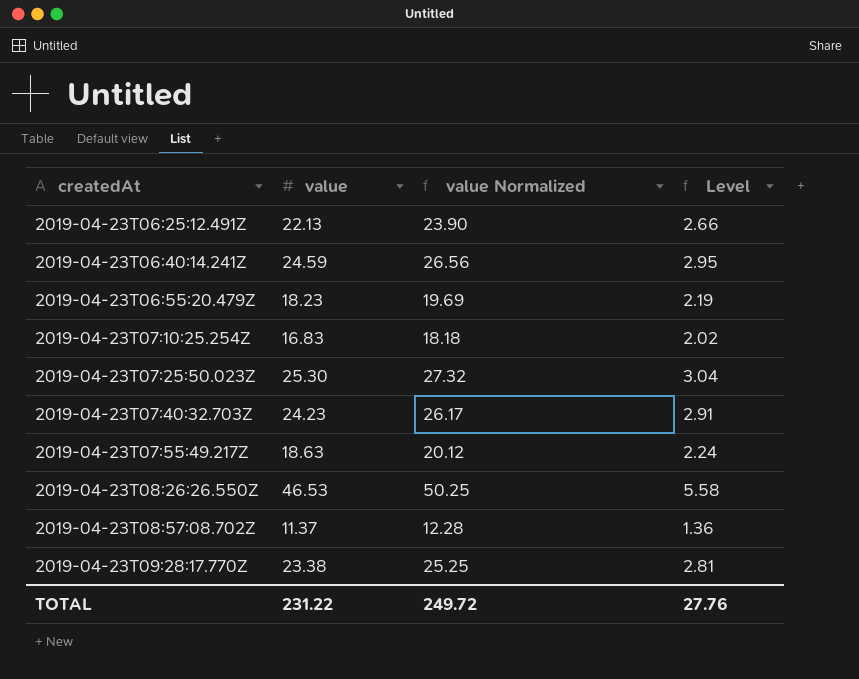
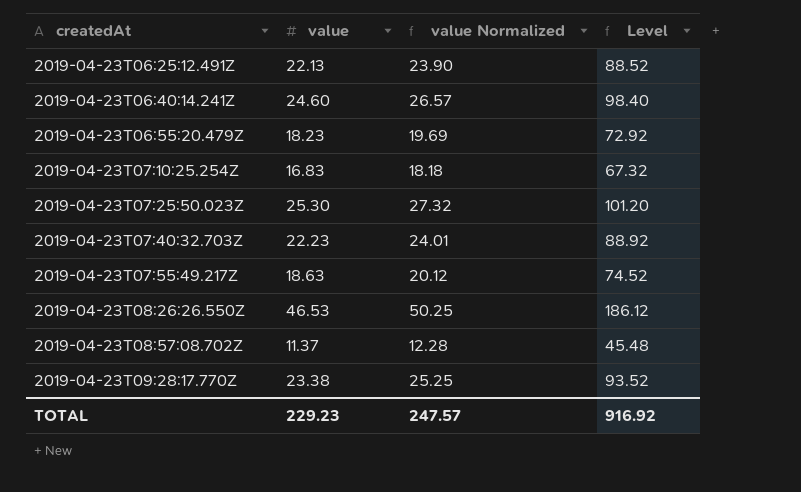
column Level | formula: [value] * 0.12 -> [value] * 4
2019-04-23T06:40:14.241Z | value: 24.59 -> 24.60
2019-04-23T06:40:14.241Z | value Normalized: 26.56 -> 26.57
2019-04-23T07:40:32.703Z | value: 24.23 -> 22.23
2019-04-23T07:40:32.703Z | value Normalized: 26.17 -> 24.01
TOTAL | value: 231.22 -> 229.23
TOTAL | value Normalized: 249.72 -> 247.57
TOTAL | Level: 27.76 -> 916.92

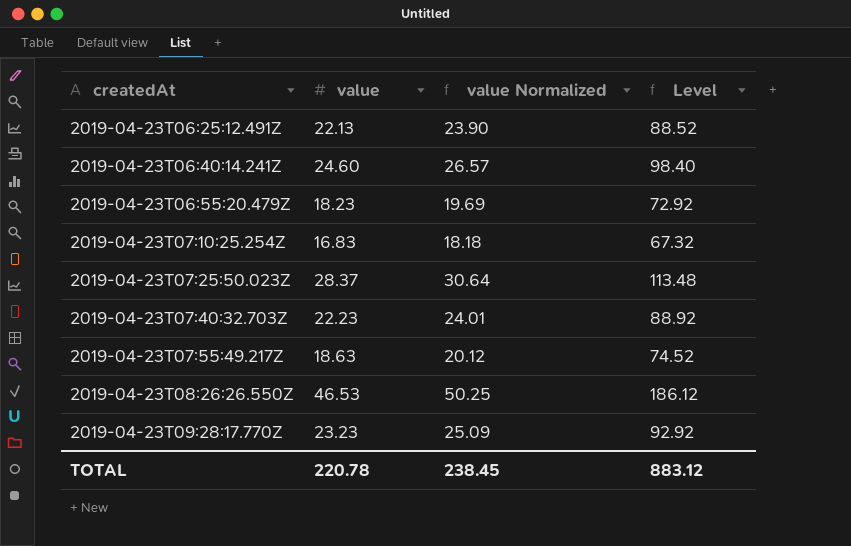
row 2019-04-23T08:57:08.702Z: 11.37 | 12.28 | 45.48 -> none
2019-04-23T07:25:50.023Z | value: 25.30 -> 28.37
2019-04-23T07:25:50.023Z | value Normalized: 27.32 -> 30.64
2019-04-23T07:25:50.023Z | Level: 101.20 -> 113.48
2019-04-23T09:28:17.770Z | value: 23.38 -> 23.23
2019-04-23T09:28:17.770Z | value Normalized: 25.25 -> 25.09
2019-04-23T09:28:17.770Z | Level: 93.52 -> 92.92
TOTAL | value: 229.23 -> 220.78
TOTAL | value Normalized: 247.57 -> 238.45
TOTAL | Level: 916.92 -> 883.12

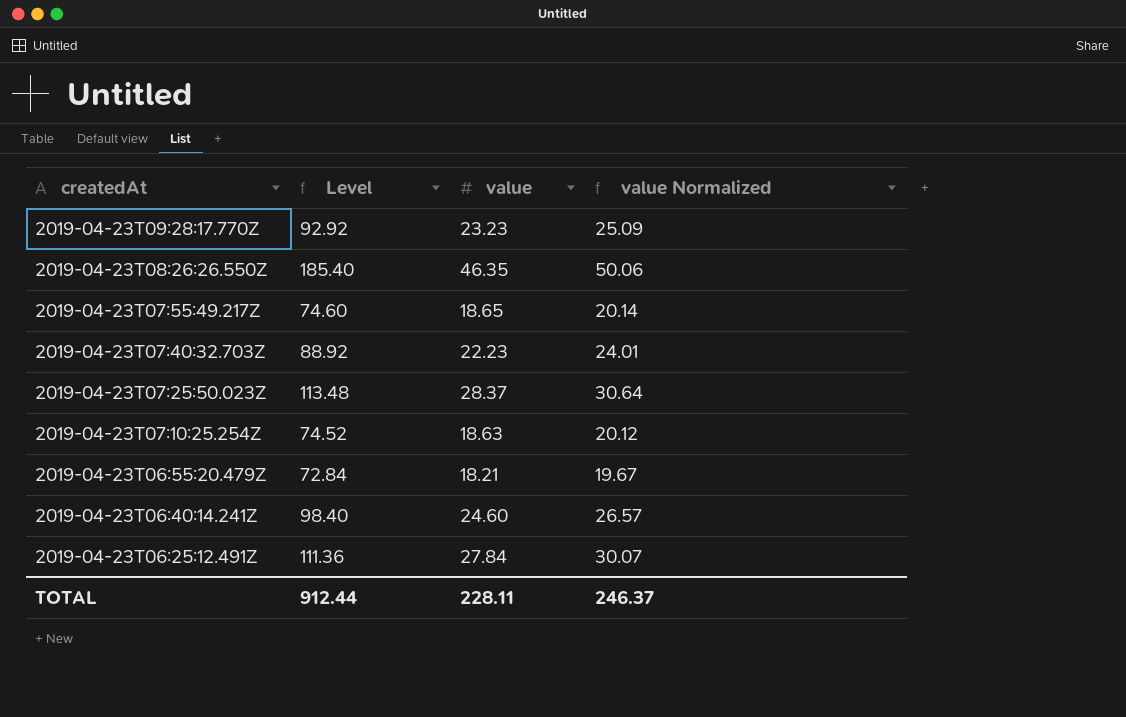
row order: createdAt ascending -> createdAt descending
column Level | position: 4 -> 2
2019-04-23T08:26:26.550Z | Level: 186.12 -> 185.40
2019-04-23T08:26:26.550Z | value: 46.53 -> 46.35
2019-04-23T08:26:26.550Z | value Normalized: 50.25 -> 50.06
2019-04-23T07:55:49.217Z | Level: 74.52 -> 74.60
2019-04-23T07:55:49.217Z | value: 18.63 -> 18.65
2019-04-23T07:55:49.217Z | value Normalized: 20.12 -> 20.14
2019-04-23T07:10:25.254Z | Level: 67.32 -> 74.52
2019-04-23T07:10:25.254Z | value: 16.83 -> 18.63
2019-04-23T07:10:25.254Z | value Normalized: 18.18 -> 20.12
2019-04-23T06:55:20.479Z | Level: 72.92 -> 72.84
2019-04-23T06:55:20.479Z | value: 18.23 -> 18.21
2019-04-23T06:55:20.479Z | value Normalized: 19.69 -> 19.67
2019-04-23T06:25:12.491Z | Level: 88.52 -> 111.36
2019-04-23T06:25:12.491Z | value: 22.13 -> 27.84
2019-04-23T06:25:12.491Z | value Normalized: 23.90 -> 30.07
TOTAL | Level: 883.12 -> 912.44
TOTAL | value: 220.78 -> 228.11
TOTAL | value Normalized: 238.45 -> 246.37

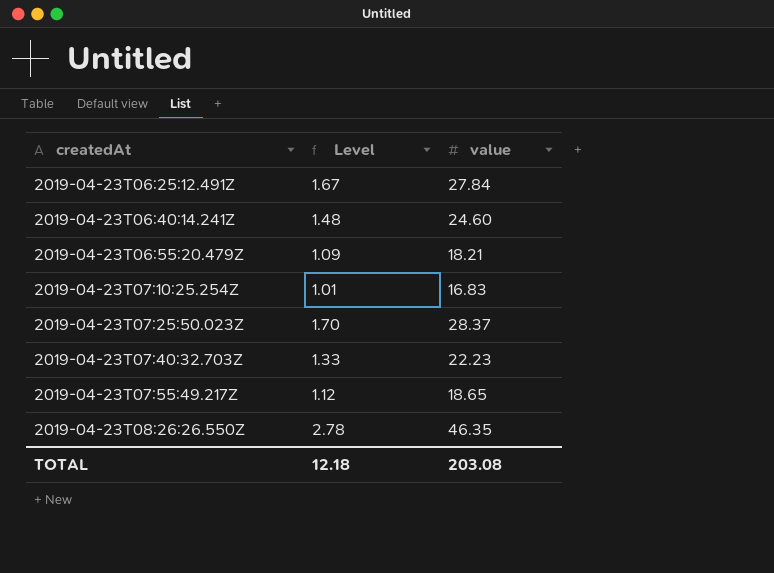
row order: createdAt descending -> createdAt ascending
column value Normalized | formula: [value] * 1.08 -> none
column Level | formula: [value] * 4 -> [value] * 0.06
row 2019-04-23T09:28:17.770Z: 92.92 | 23.23 | 25.09 -> none
2019-04-23T07:10:25.254Z | value: 18.63 -> 16.83
TOTAL | Level: 912.44 -> 12.18
TOTAL | value: 228.11 -> 203.08

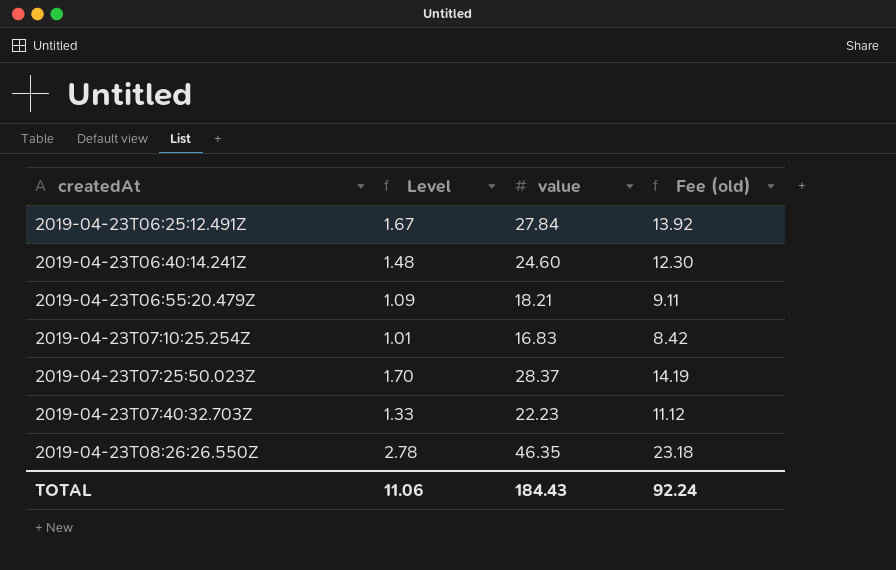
column Fee (old) | formula: none -> [value] * 0.5
row 2019-04-23T07:55:49.217Z: 1.12 | 18.65 -> none
TOTAL | Level: 12.18 -> 11.06
TOTAL | value: 203.08 -> 184.43

